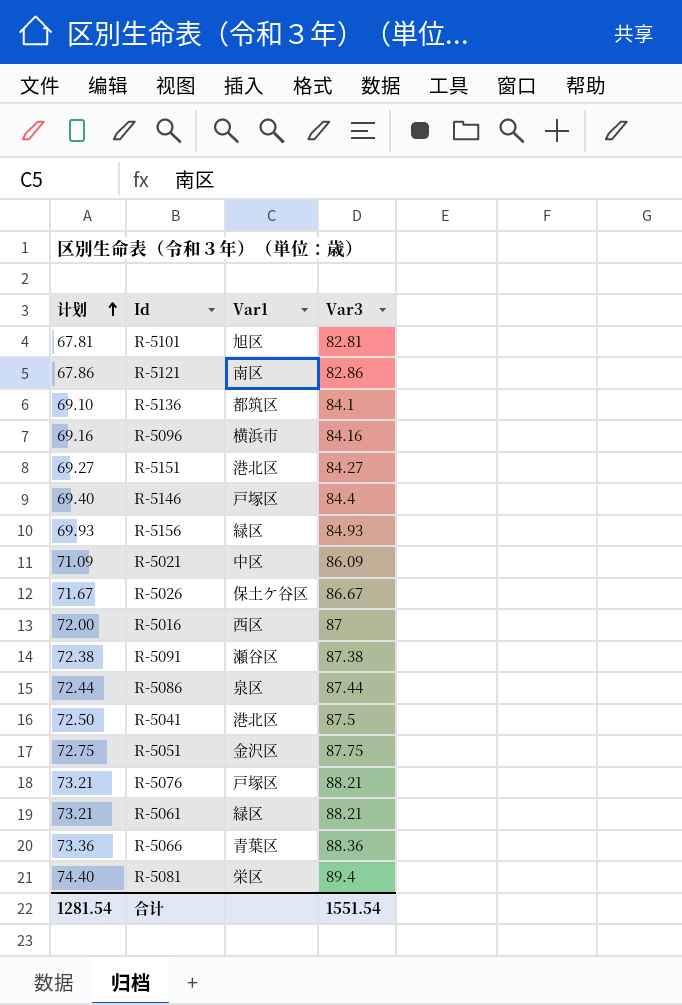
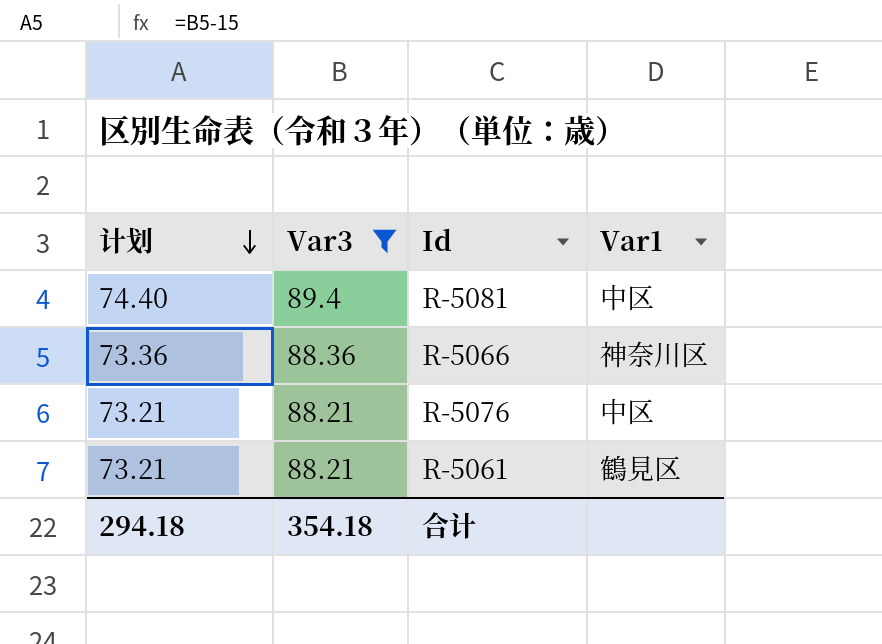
filter: none -> Var3 >= 88.21
row order: 计划 ascending -> 计划 descending
column Var3 | position: 4 -> 2
R-5081 | Var1: 栄区 -> 中区
R-5066 | Var1: 青葉区 -> 神奈川区
R-5076 | Var1: 戸塚区 -> 中区
R-5061 | Var1: 緑区 -> 鶴見区
合计 | 计划: 1281.54 -> 294.18
合计 | Var3: 1551.54 -> 354.18

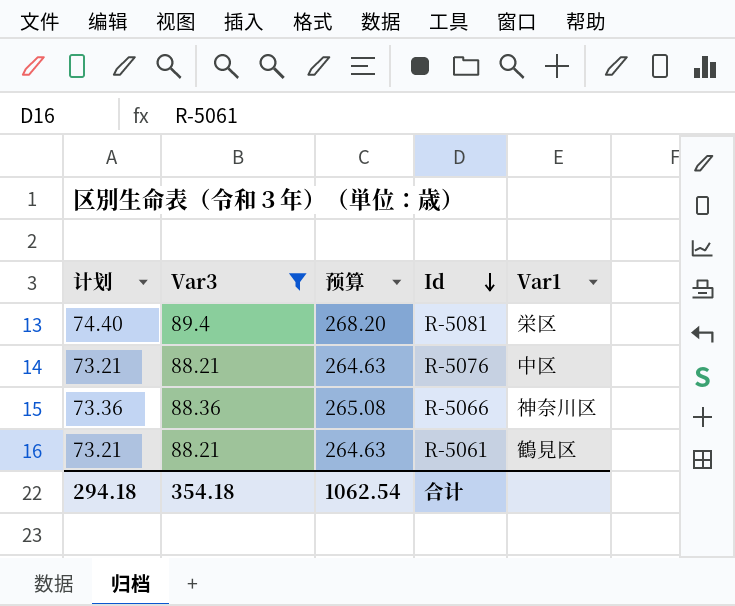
row order: 计划 descending -> Id descending
column 预算 | formula: none -> [Var3] * 3
R-5081 | Var1: 中区 -> 栄区

